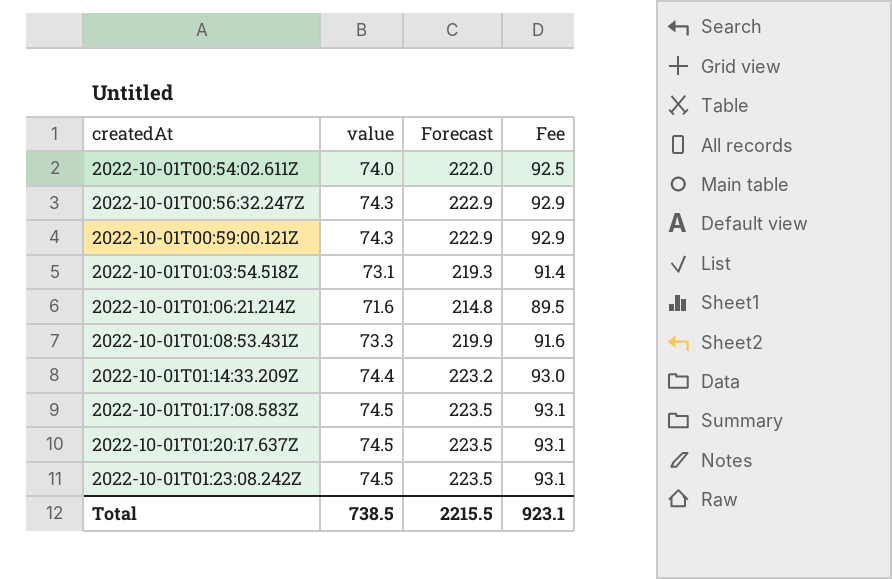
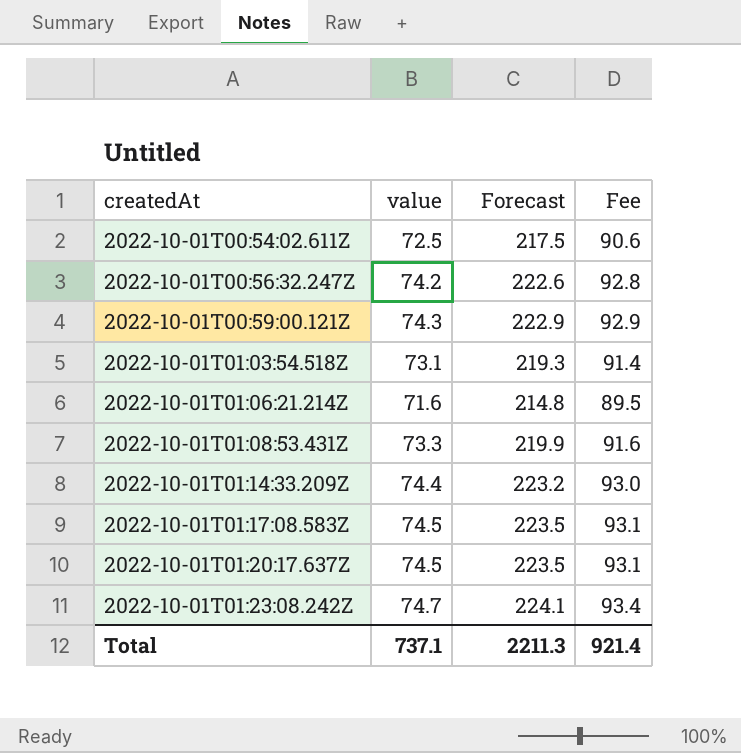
2022-10-01T00:54:02.611Z | value: 74.0 -> 72.5
2022-10-01T00:54:02.611Z | Forecast: 222.0 -> 217.5
2022-10-01T00:54:02.611Z | Fee: 92.5 -> 90.6
2022-10-01T00:56:32.247Z | value: 74.3 -> 74.2
2022-10-01T00:56:32.247Z | Forecast: 222.9 -> 222.6
2022-10-01T00:56:32.247Z | Fee: 92.9 -> 92.8
2022-10-01T01:23:08.242Z | value: 74.5 -> 74.7
2022-10-01T01:23:08.242Z | Forecast: 223.5 -> 224.1
2022-10-01T01:23:08.242Z | Fee: 93.1 -> 93.4
Total | value: 738.5 -> 737.1
Total | Forecast: 2215.5 -> 2211.3
Total | Fee: 923.1 -> 921.4

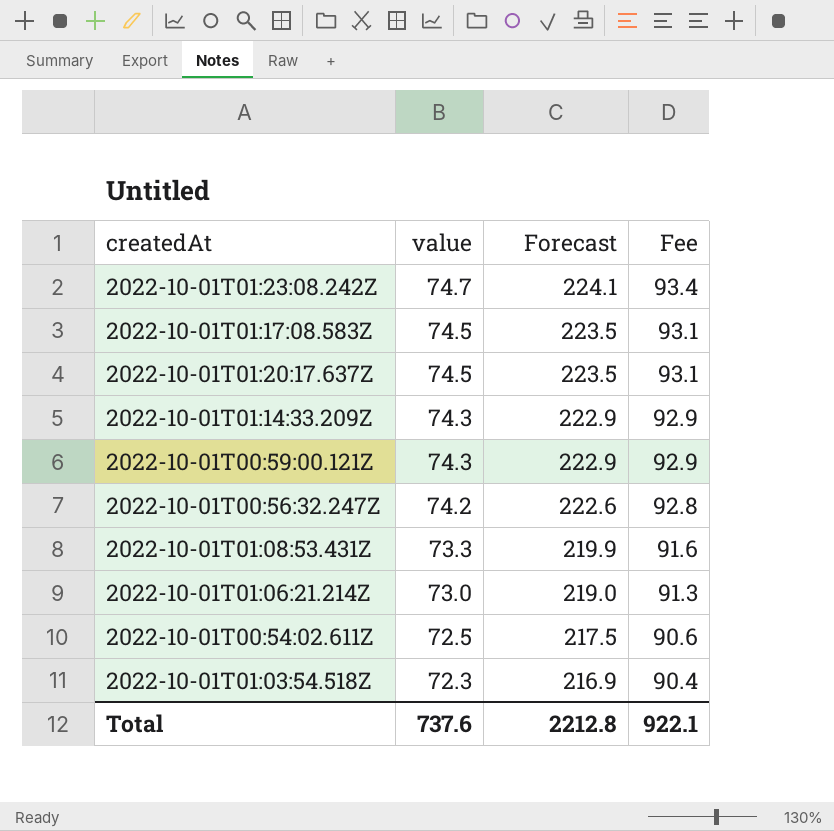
row order: createdAt ascending -> value descending
2022-10-01T01:14:33.209Z | value: 74.4 -> 74.3
2022-10-01T01:14:33.209Z | Forecast: 223.2 -> 222.9
2022-10-01T01:14:33.209Z | Fee: 93.0 -> 92.9
2022-10-01T01:06:21.214Z | value: 71.6 -> 73.0
2022-10-01T01:06:21.214Z | Forecast: 214.8 -> 219.0
2022-10-01T01:06:21.214Z | Fee: 89.5 -> 91.3
2022-10-01T01:03:54.518Z | value: 73.1 -> 72.3
2022-10-01T01:03:54.518Z | Forecast: 219.3 -> 216.9
2022-10-01T01:03:54.518Z | Fee: 91.4 -> 90.4
Total | value: 737.1 -> 737.6
Total | Forecast: 2211.3 -> 2212.8
Total | Fee: 921.4 -> 922.1

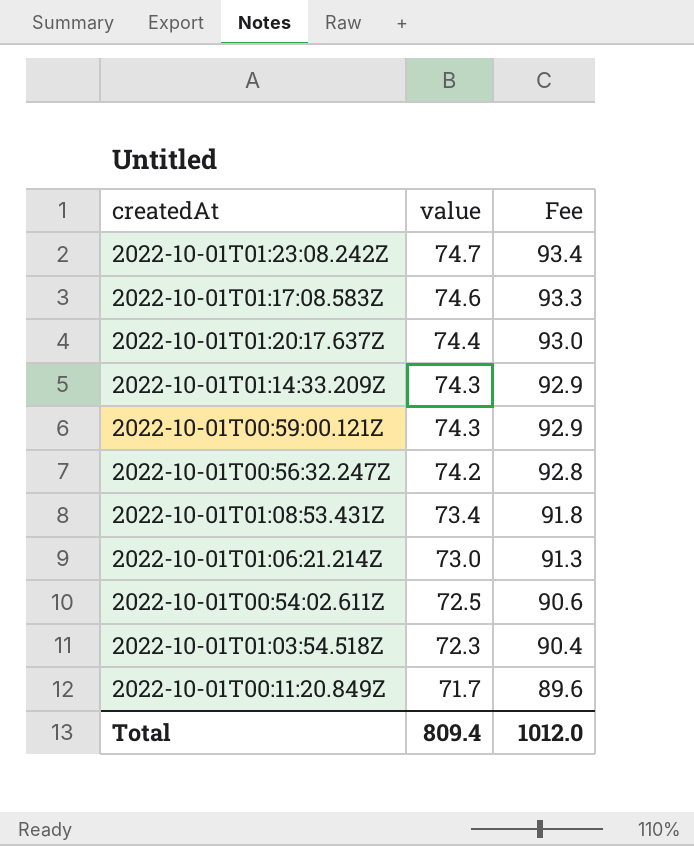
column Forecast | formula: [value] * 3 -> none
2022-10-01T01:17:08.583Z | value: 74.5 -> 74.6
2022-10-01T01:17:08.583Z | Fee: 93.1 -> 93.3
2022-10-01T01:20:17.637Z | value: 74.5 -> 74.4
2022-10-01T01:20:17.637Z | Fee: 93.1 -> 93.0
2022-10-01T01:08:53.431Z | value: 73.3 -> 73.4
2022-10-01T01:08:53.431Z | Fee: 91.6 -> 91.8
row 2022-10-01T00:11:20.849Z: none -> 71.7 | 89.6
Total | value: 737.6 -> 809.4
Total | Fee: 922.1 -> 1012.0

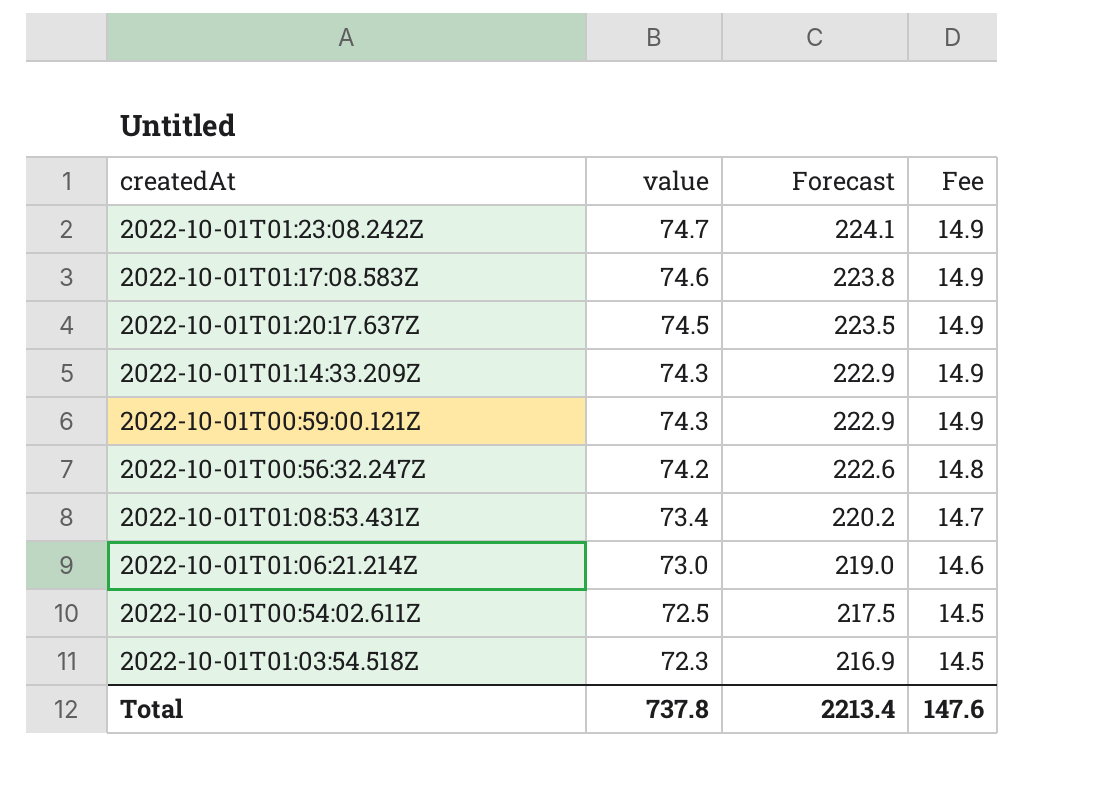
column Forecast | formula: none -> [value] * 3
column Fee | formula: [value] * 1.25 -> [value] * 0.2
row 2022-10-01T00:11:20.849Z: 71.7 | 89.6 -> none
2022-10-01T01:20:17.637Z | value: 74.4 -> 74.5
Total | value: 809.4 -> 737.8
Total | Fee: 1012.0 -> 147.6

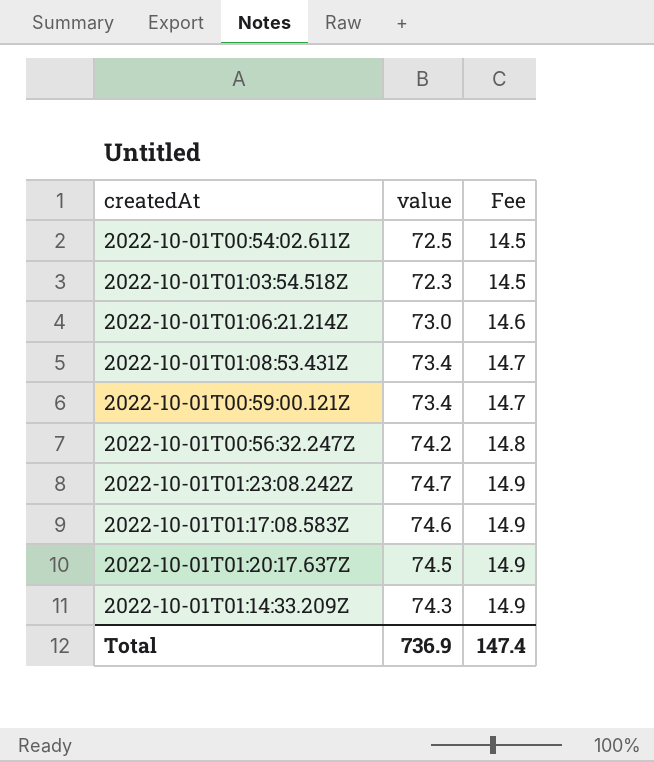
row order: value descending -> Fee ascending
column Forecast | formula: [value] * 3 -> none
2022-10-01T00:59:00.121Z | value: 74.3 -> 73.4
2022-10-01T00:59:00.121Z | Fee: 14.9 -> 14.7
Total | value: 737.8 -> 736.9
Total | Fee: 147.6 -> 147.4

